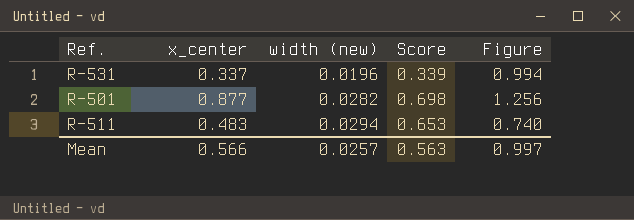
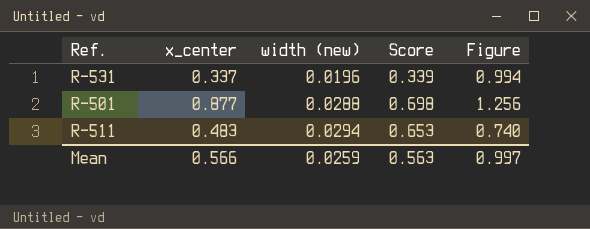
R-501 | width (new): 0.0282 -> 0.0288
Mean | width (new): 0.0257 -> 0.0259

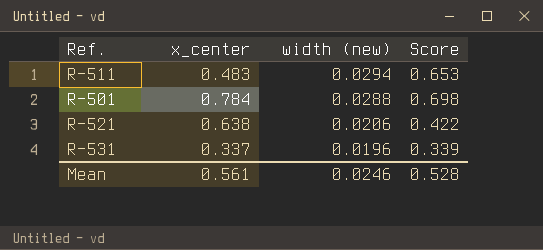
row order: width (new) ascending -> width (new) descending
column Figure | formula: [x_center] / [Score] -> none
R-501 | x_center: 0.877 -> 0.784
row R-521: none -> 0.638 | 0.0206 | 0.422
Mean | x_center: 0.566 -> 0.561
Mean | width (new): 0.0259 -> 0.0246
Mean | Score: 0.563 -> 0.528

